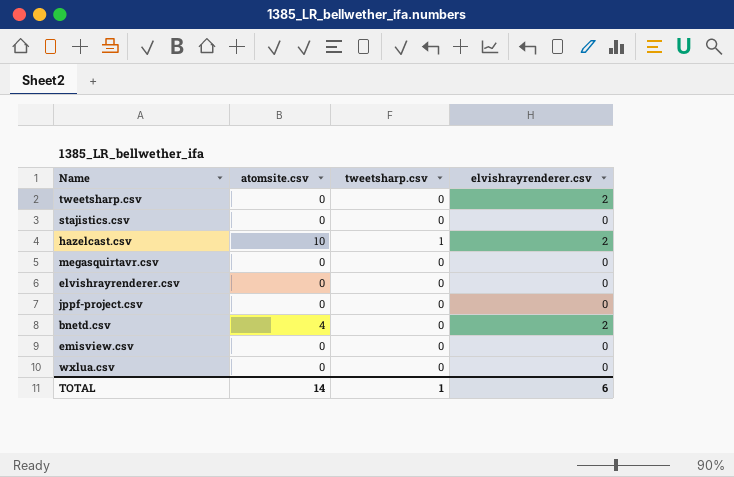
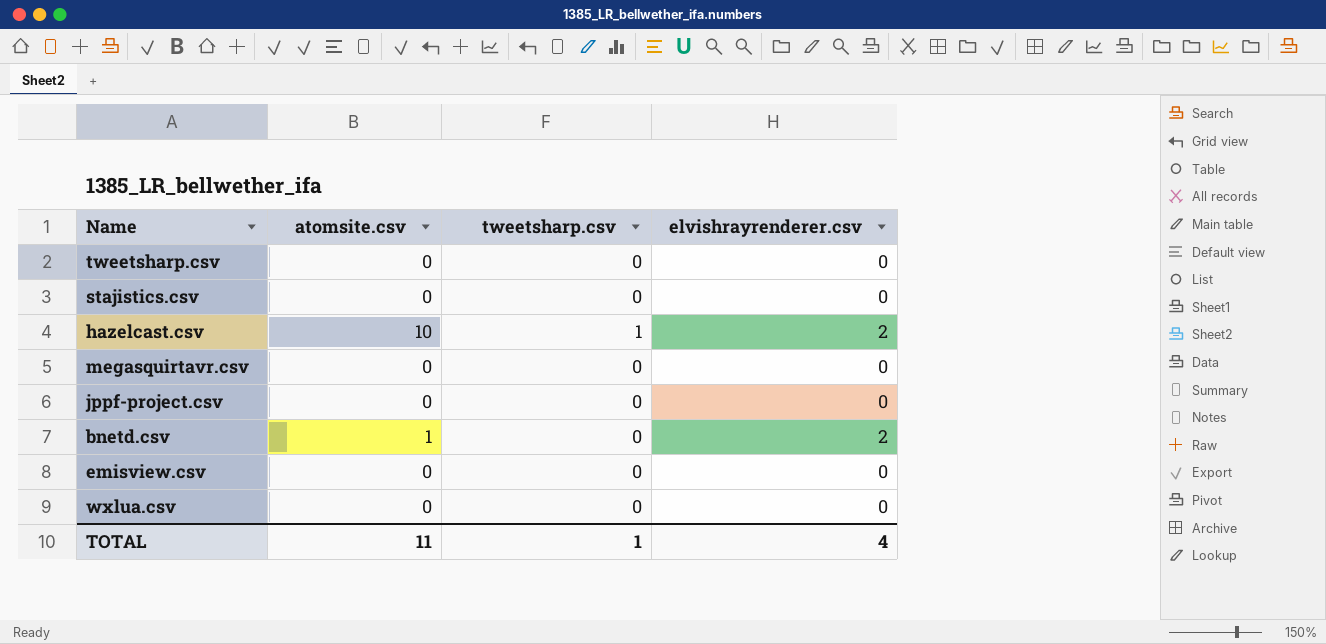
row elvishrayrenderer.csv: 0 | 0 | 0 -> none
tweetsharp.csv | elvishrayrenderer.csv: 2 -> 0
bnetd.csv | atomsite.csv: 4 -> 1
TOTAL | atomsite.csv: 14 -> 11
TOTAL | elvishrayrenderer.csv: 6 -> 4

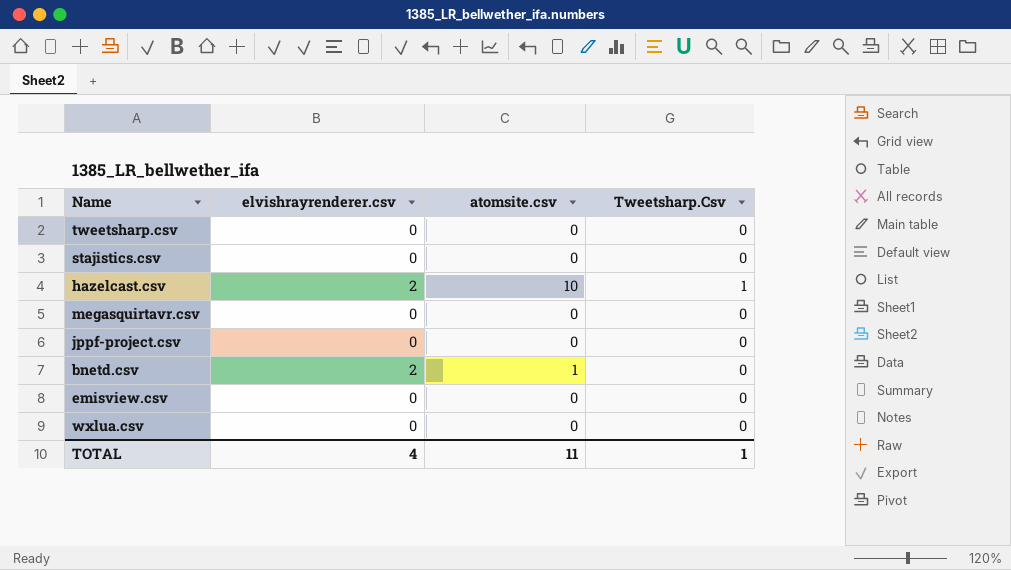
column elvishrayrenderer.csv | position: 4 -> 2
column name: tweetsharp.csv -> Tweetsharp.Csv

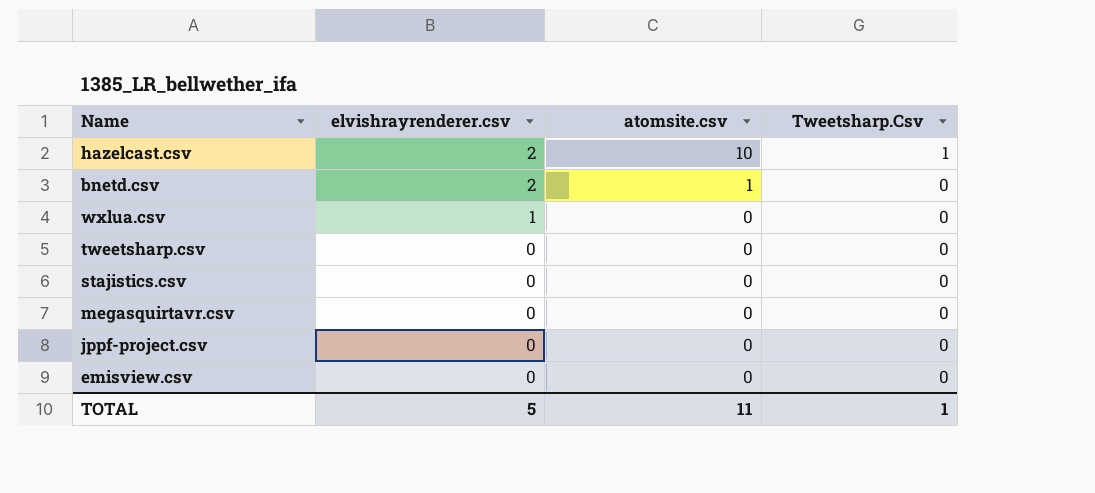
row order: none -> elvishrayrenderer.csv descending
wxlua.csv | elvishrayrenderer.csv: 0 -> 1
TOTAL | elvishrayrenderer.csv: 4 -> 5

